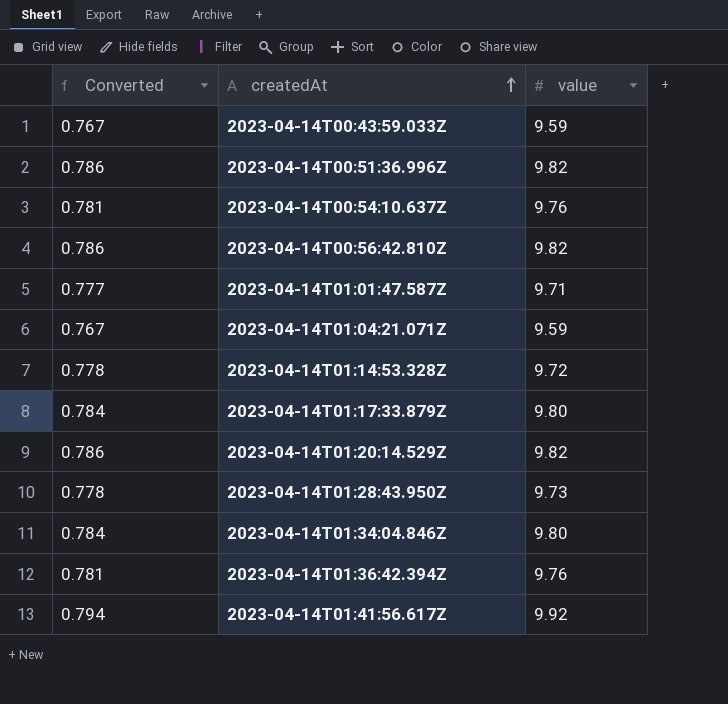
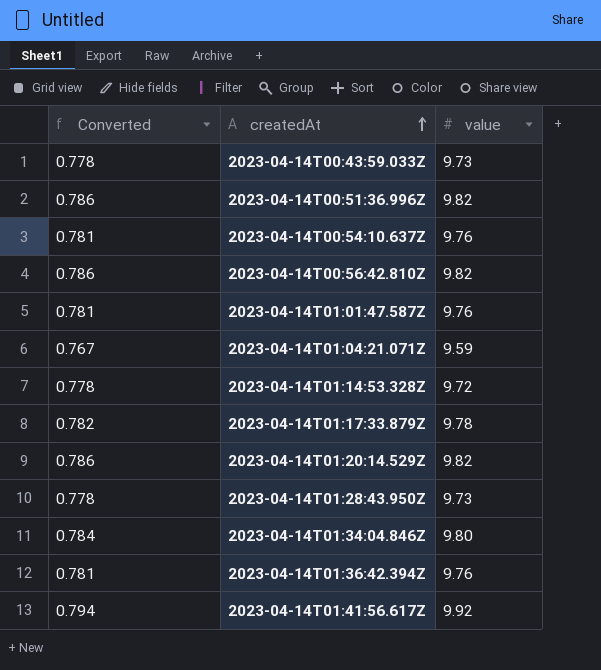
2023-04-14T00:43:59.033Z | Converted: 0.767 -> 0.778
2023-04-14T00:43:59.033Z | value: 9.59 -> 9.73
2023-04-14T01:01:47.587Z | Converted: 0.777 -> 0.781
2023-04-14T01:01:47.587Z | value: 9.71 -> 9.76
2023-04-14T01:17:33.879Z | Converted: 0.784 -> 0.782
2023-04-14T01:17:33.879Z | value: 9.80 -> 9.78

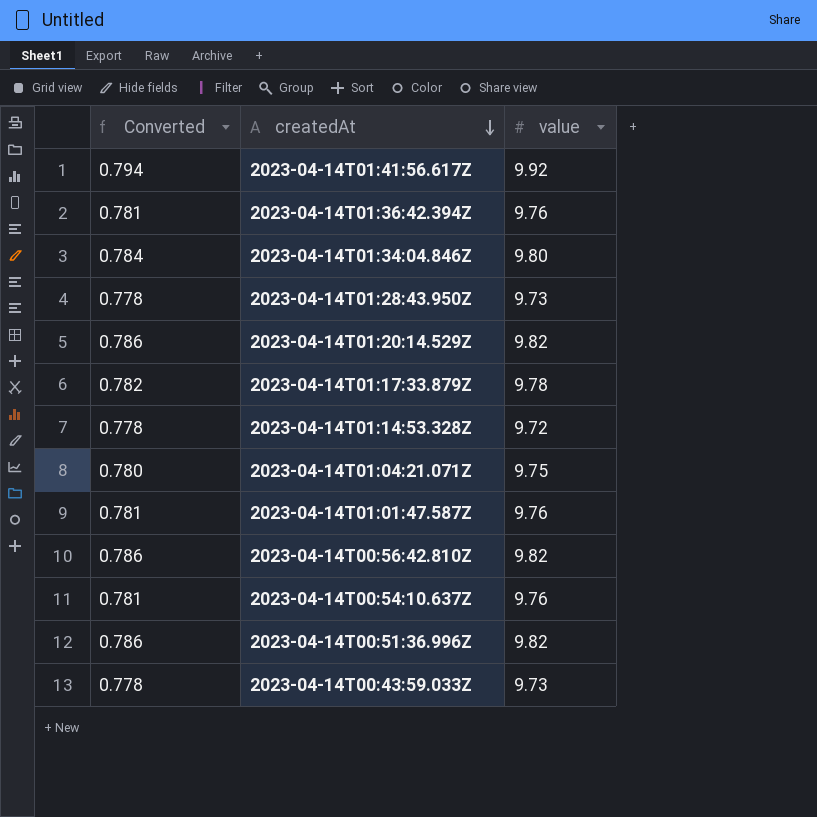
row order: createdAt ascending -> createdAt descending
2023-04-14T01:04:21.071Z | Converted: 0.767 -> 0.780
2023-04-14T01:04:21.071Z | value: 9.59 -> 9.75

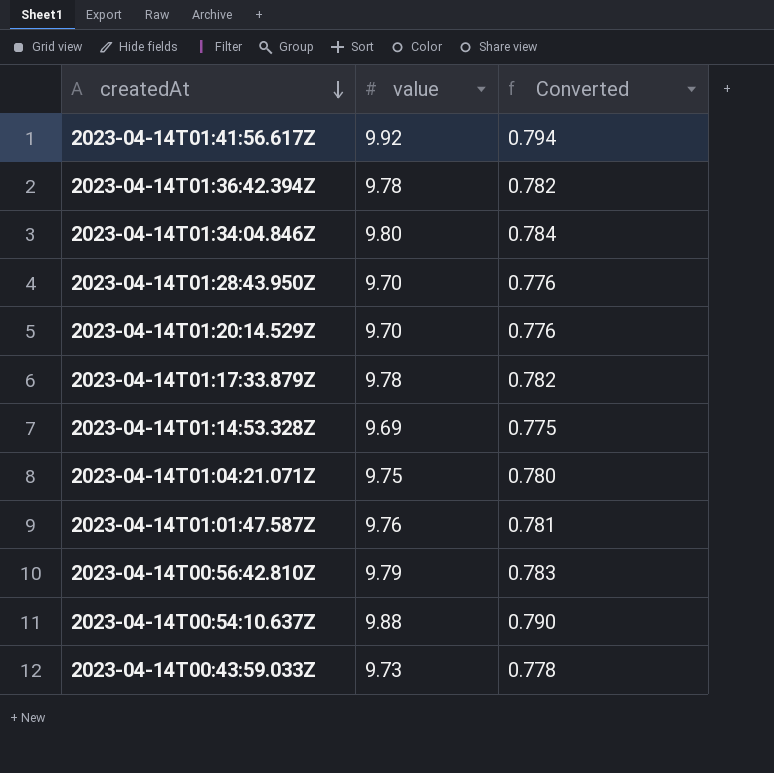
column Converted | position: 1 -> 3
row 2023-04-14T00:51:36.996Z: 0.786 | 9.82 -> none
2023-04-14T01:36:42.394Z | value: 9.76 -> 9.78
2023-04-14T01:36:42.394Z | Converted: 0.781 -> 0.782
2023-04-14T01:28:43.950Z | value: 9.73 -> 9.70
2023-04-14T01:28:43.950Z | Converted: 0.778 -> 0.776
2023-04-14T01:20:14.529Z | value: 9.82 -> 9.70
2023-04-14T01:20:14.529Z | Converted: 0.786 -> 0.776
2023-04-14T01:14:53.328Z | value: 9.72 -> 9.69
2023-04-14T01:14:53.328Z | Converted: 0.778 -> 0.775
2023-04-14T00:56:42.810Z | value: 9.82 -> 9.79
2023-04-14T00:56:42.810Z | Converted: 0.786 -> 0.783
2023-04-14T00:54:10.637Z | value: 9.76 -> 9.88
2023-04-14T00:54:10.637Z | Converted: 0.781 -> 0.790

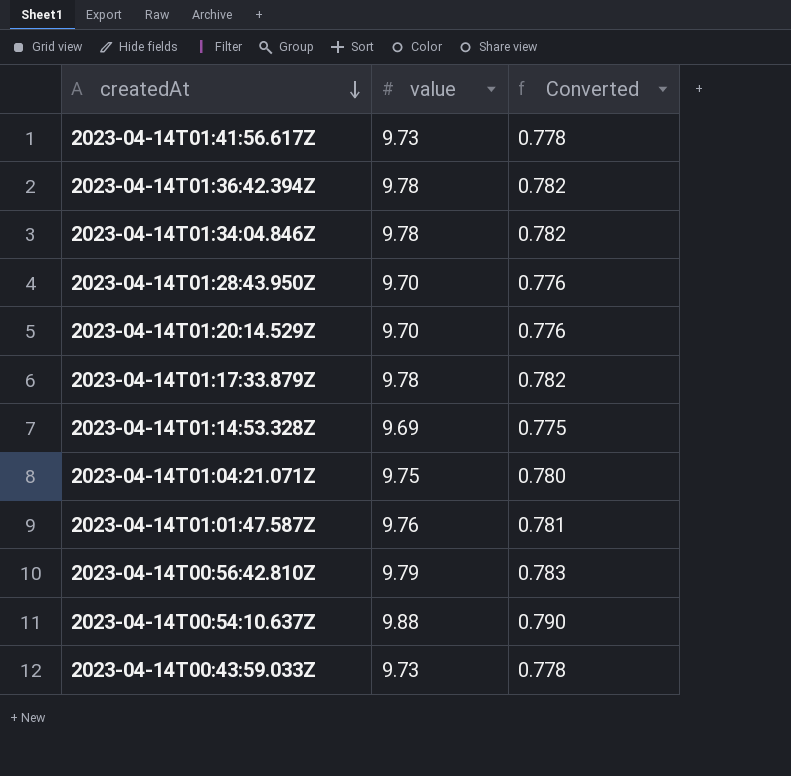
2023-04-14T01:41:56.617Z | value: 9.92 -> 9.73
2023-04-14T01:41:56.617Z | Converted: 0.794 -> 0.778
2023-04-14T01:34:04.846Z | value: 9.80 -> 9.78
2023-04-14T01:34:04.846Z | Converted: 0.784 -> 0.782

